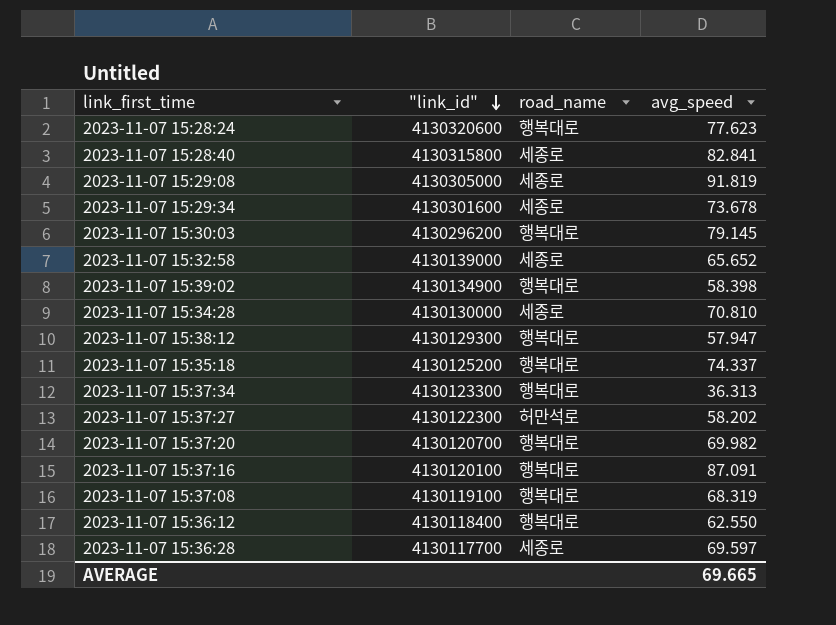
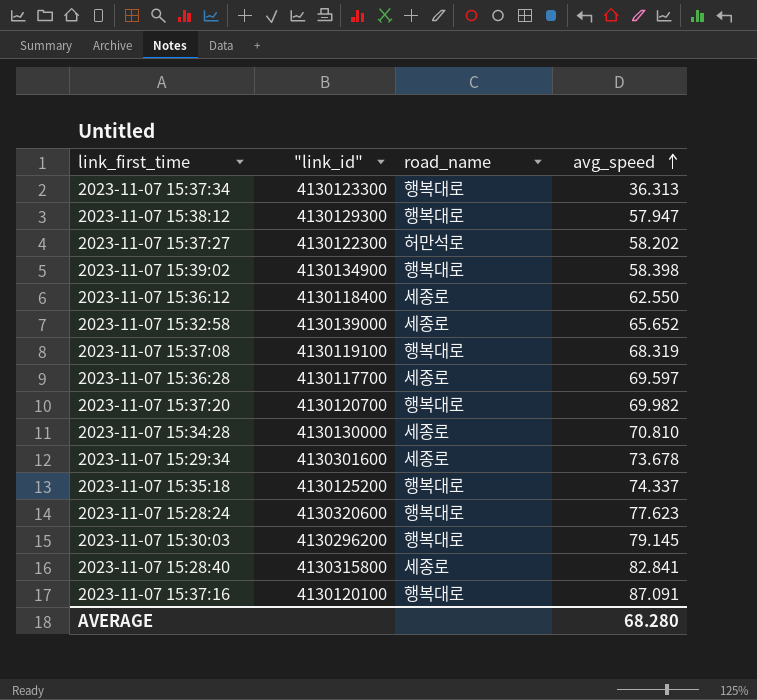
row order: "link_id" descending -> avg_speed ascending
row 2023-11-07 15:29:08: 4130305000 | 세종로 | 91.819 -> none
2023-11-07 15:36:12 | road_name: 행복대로 -> 세종로
AVERAGE | avg_speed: 69.665 -> 68.280

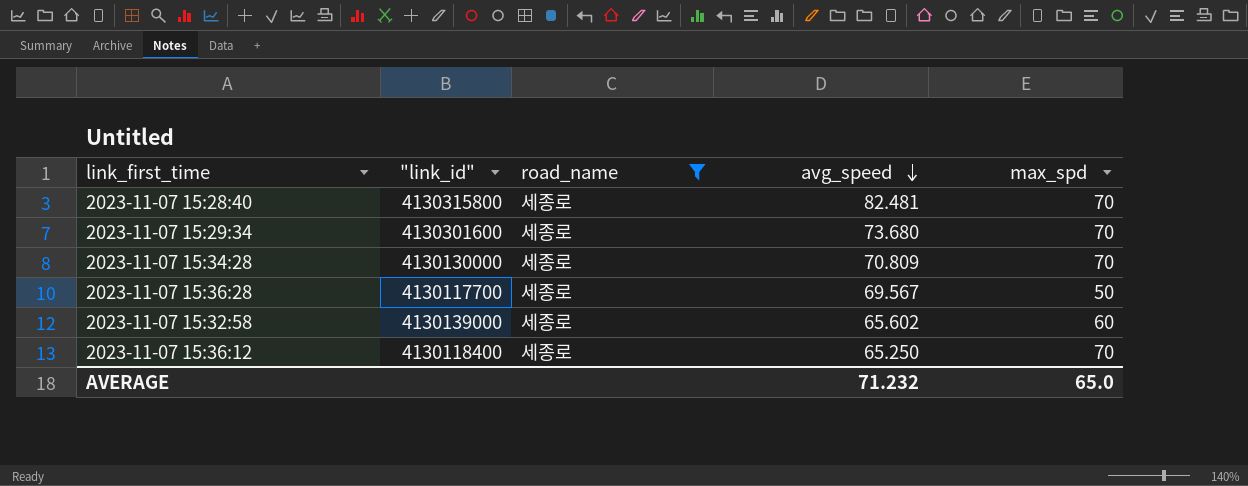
filter: none -> road_name = 세종로
row order: avg_speed ascending -> avg_speed descending
column max_spd | position: none -> 5
2023-11-07 15:28:40 | avg_speed: 82.841 -> 82.481
2023-11-07 15:29:34 | avg_speed: 73.678 -> 73.680
2023-11-07 15:34:28 | avg_speed: 70.810 -> 70.809
2023-11-07 15:36:28 | avg_speed: 69.597 -> 69.567
2023-11-07 15:32:58 | avg_speed: 65.652 -> 65.602
2023-11-07 15:36:12 | avg_speed: 62.550 -> 65.250
AVERAGE | avg_speed: 68.280 -> 71.232

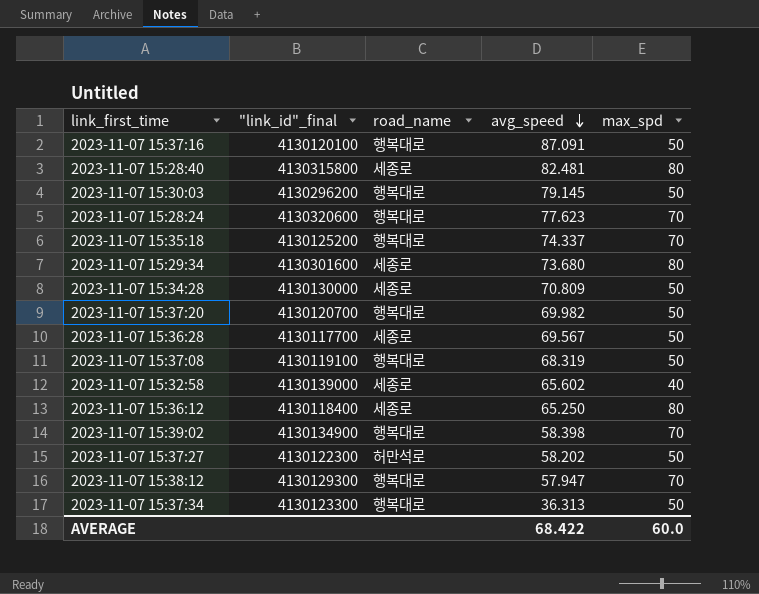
filter: road_name = 세종로 -> none
column name: "link_id" -> "link_id"_final
2023-11-07 15:28:40 | max_spd: 70 -> 80
2023-11-07 15:29:34 | max_spd: 70 -> 80
2023-11-07 15:34:28 | max_spd: 70 -> 50
2023-11-07 15:32:58 | max_spd: 60 -> 40
2023-11-07 15:36:12 | max_spd: 70 -> 80
AVERAGE | avg_speed: 71.232 -> 68.422
AVERAGE | max_spd: 65.0 -> 60.0

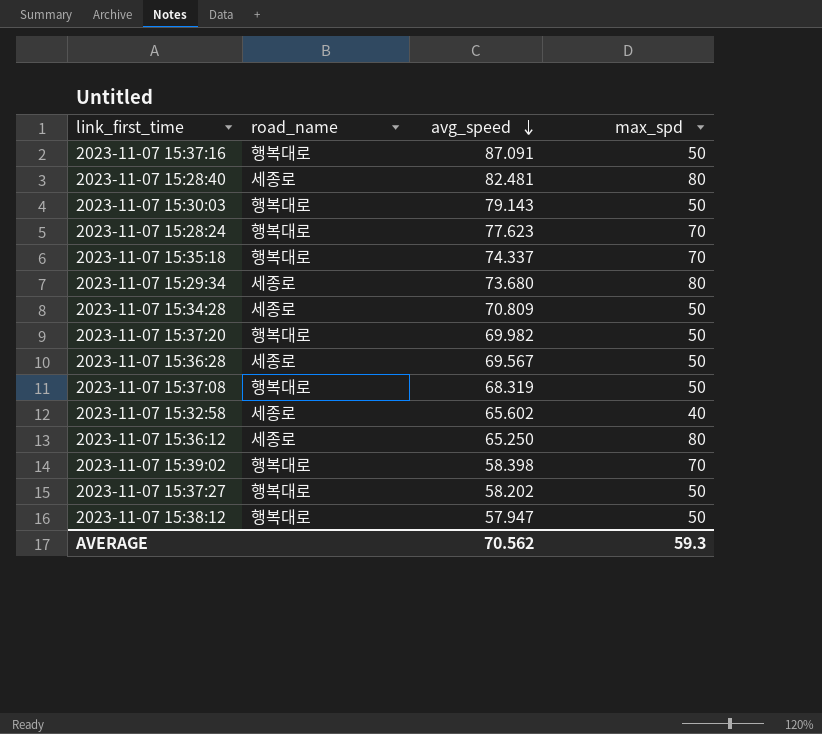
column "link_id"_final | position: 2 -> none
row 2023-11-07 15:37:34: 4130123300 | 행복대로 | 36.313 | 50 -> none
2023-11-07 15:30:03 | avg_speed: 79.145 -> 79.143
2023-11-07 15:37:27 | road_name: 허만석로 -> 행복대로
2023-11-07 15:38:12 | max_spd: 70 -> 50
AVERAGE | avg_speed: 68.422 -> 70.562
AVERAGE | max_spd: 60.0 -> 59.3

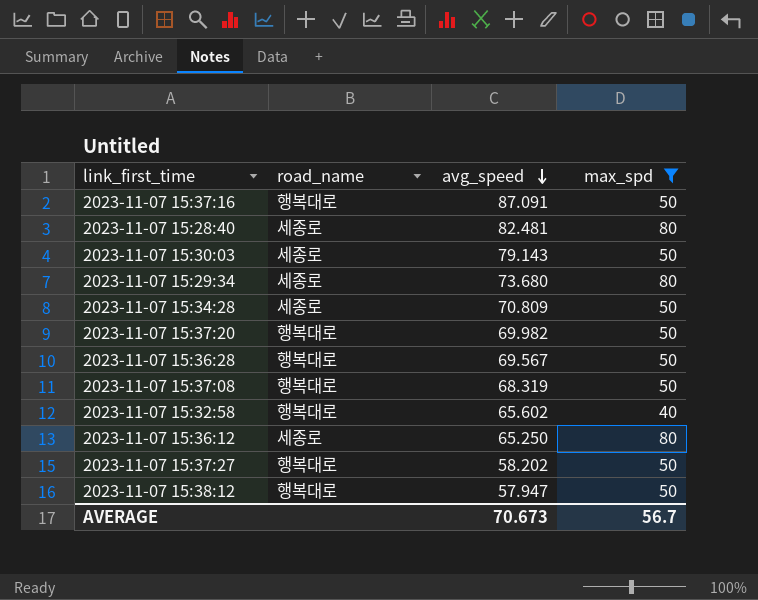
filter: none -> max_spd != 70
2023-11-07 15:30:03 | road_name: 행복대로 -> 세종로
2023-11-07 15:36:28 | road_name: 세종로 -> 행복대로
2023-11-07 15:32:58 | road_name: 세종로 -> 행복대로
AVERAGE | avg_speed: 70.562 -> 70.673
AVERAGE | max_spd: 59.3 -> 56.7

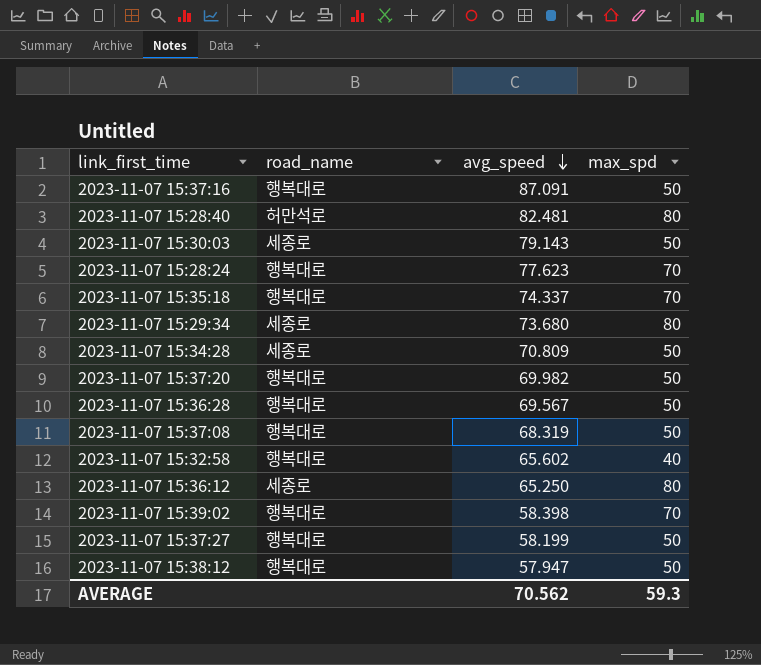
filter: max_spd != 70 -> none
2023-11-07 15:28:40 | road_name: 세종로 -> 허만석로
2023-11-07 15:37:27 | avg_speed: 58.202 -> 58.199
AVERAGE | avg_speed: 70.673 -> 70.562
AVERAGE | max_spd: 56.7 -> 59.3

